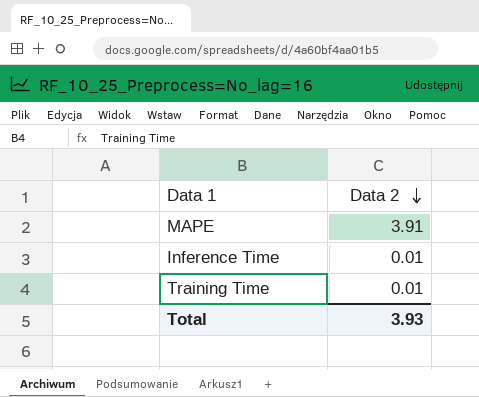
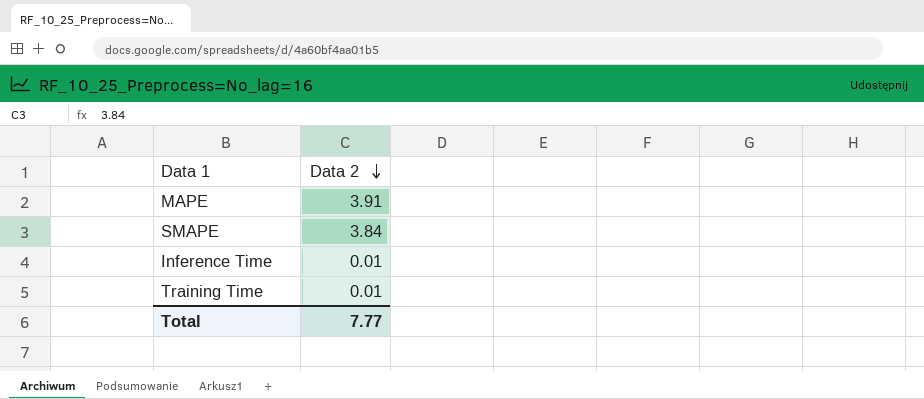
row SMAPE: none -> 3.84
Total | Data 2: 3.93 -> 7.77

